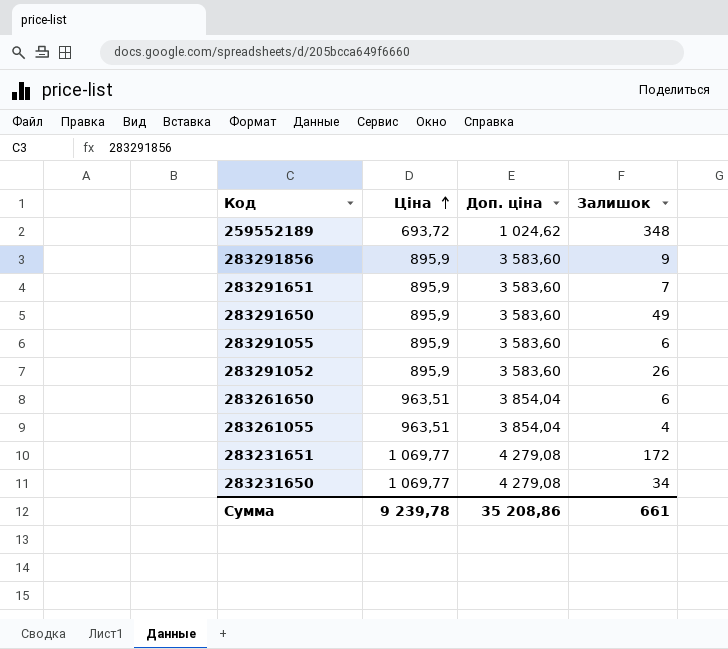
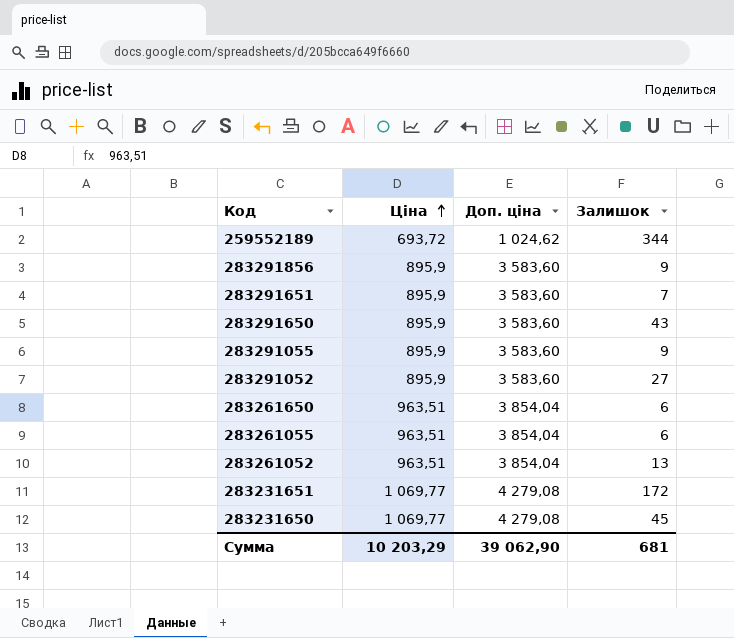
259552189 | Залишок: 348 -> 344
283291650 | Залишок: 49 -> 43
283291055 | Залишок: 6 -> 9
283291052 | Залишок: 26 -> 27
283261055 | Залишок: 4 -> 6
row 283261052: none -> 963,51 | 3 854,04 | 13
283231650 | Залишок: 34 -> 45
Сумма | Ціна: 9 239,78 -> 10 203,29
Сумма | Доп. ціна: 35 208,86 -> 39 062,90
Сумма | Залишок: 661 -> 681

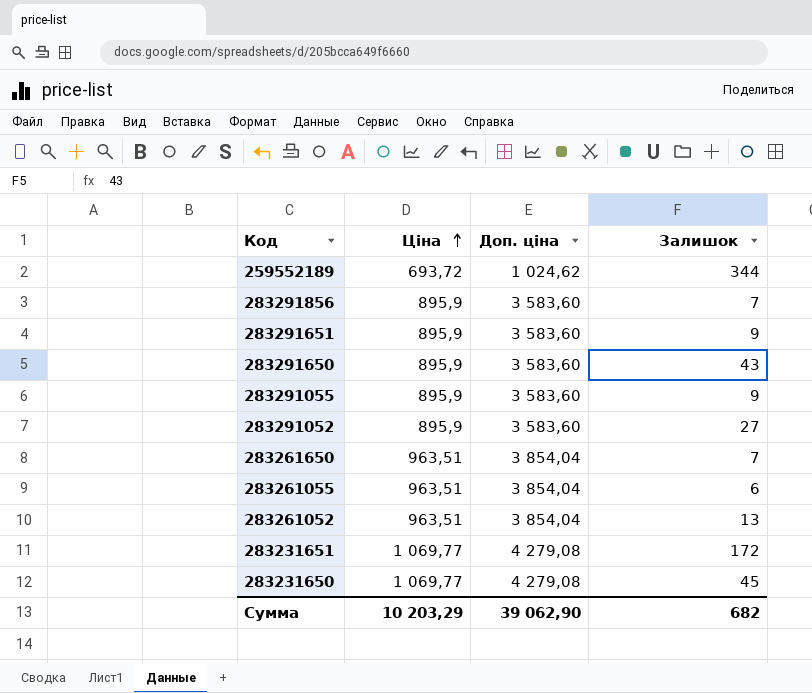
283291856 | Залишок: 9 -> 7
283291651 | Залишок: 7 -> 9
283261650 | Залишок: 6 -> 7
Сумма | Залишок: 681 -> 682

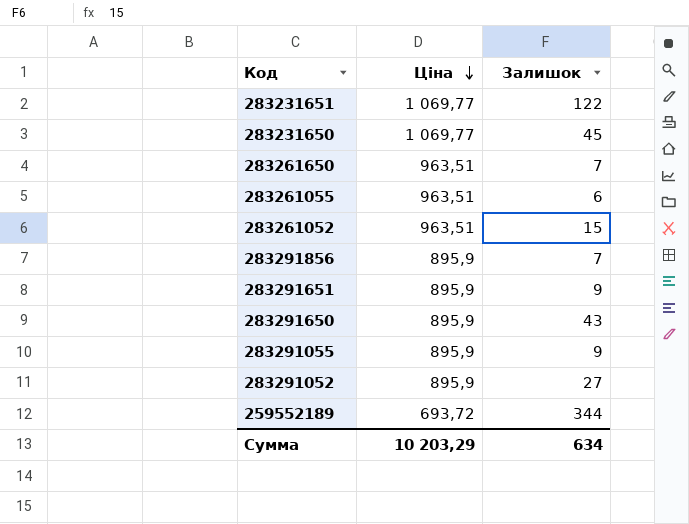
row order: Ціна ascending -> Ціна descending
column Доп. ціна | position: 3 -> none
283231651 | Залишок: 172 -> 122
283261052 | Залишок: 13 -> 15
Сумма | Залишок: 682 -> 634

